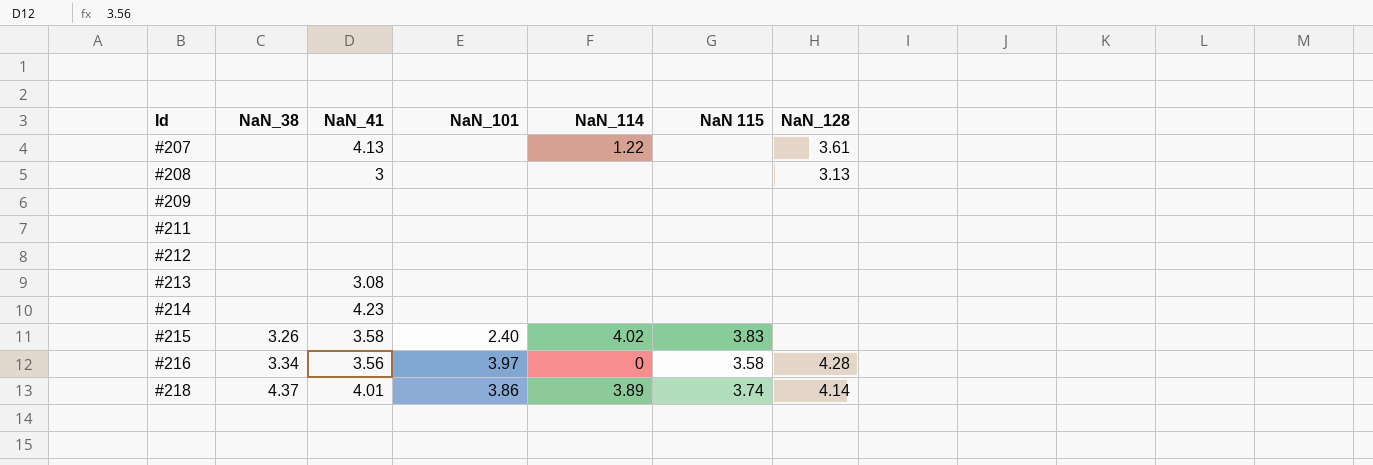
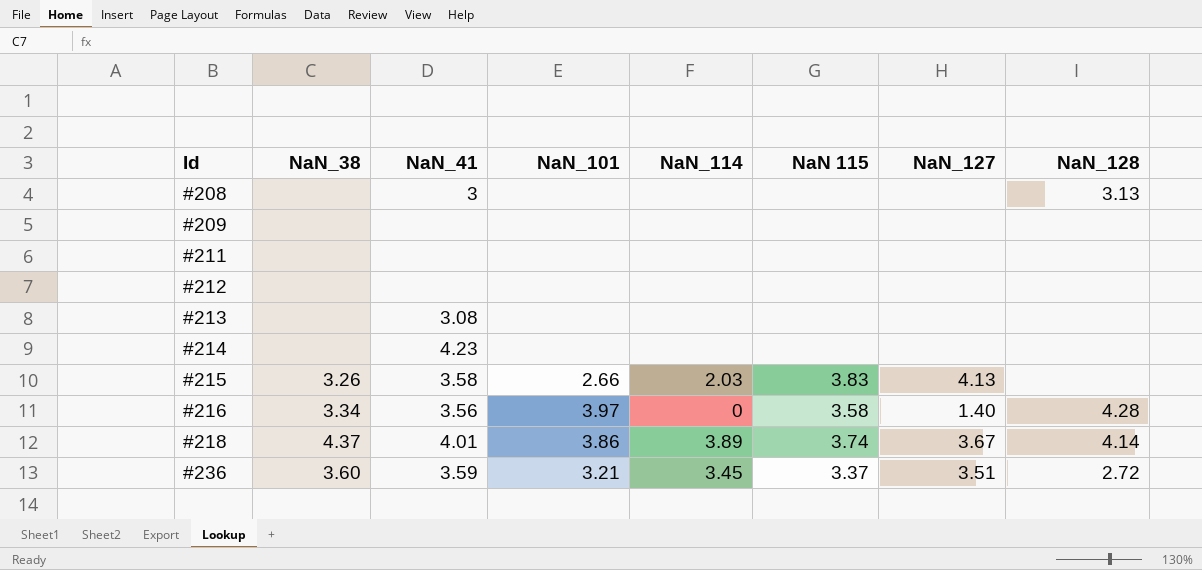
column NaN_127 | position: none -> 7
row #207: none | 4.13 | none | 1.22 | none | 3.61 -> none
#215 | NaN_101: 2.40 -> 2.66
#215 | NaN_114: 4.02 -> 2.03
row #236: none -> 3.60 | 3.59 | 3.21 | 3.45 | 3.37 | 3.51 | 2.72

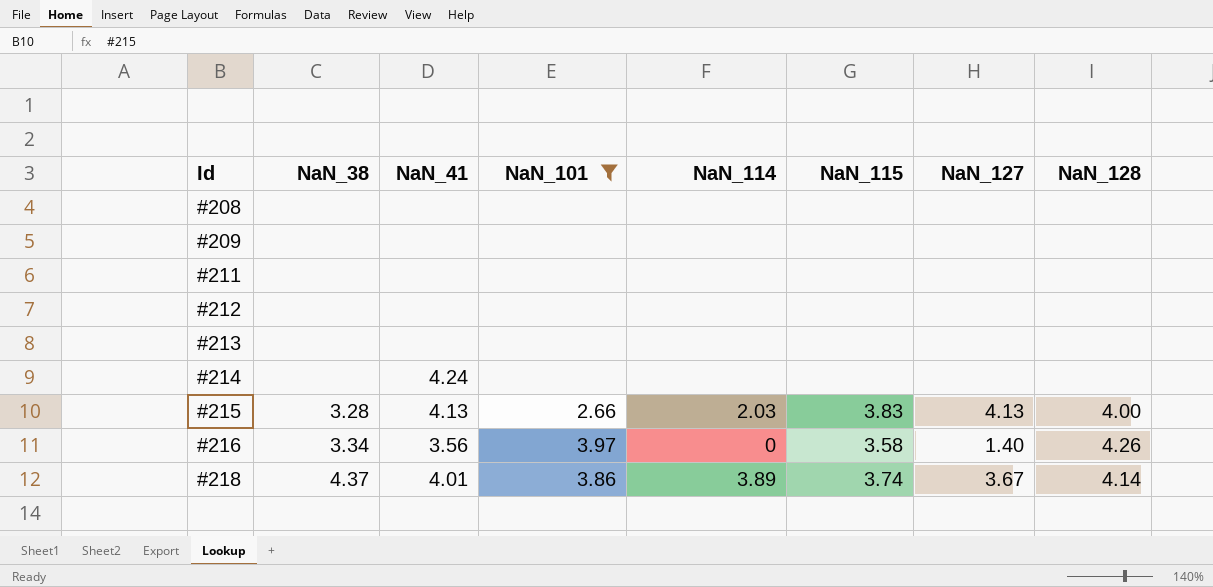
filter: none -> NaN_101 != 3.21
column name: NaN 115 -> NaN_115
#208 | NaN_41: 3 -> none
#208 | NaN_128: 3.13 -> none
#213 | NaN_41: 3.08 -> none
#214 | NaN_41: 4.23 -> 4.24
#215 | NaN_38: 3.26 -> 3.28
#215 | NaN_41: 3.58 -> 4.13
#215 | NaN_128: none -> 4.00
#216 | NaN_128: 4.28 -> 4.26

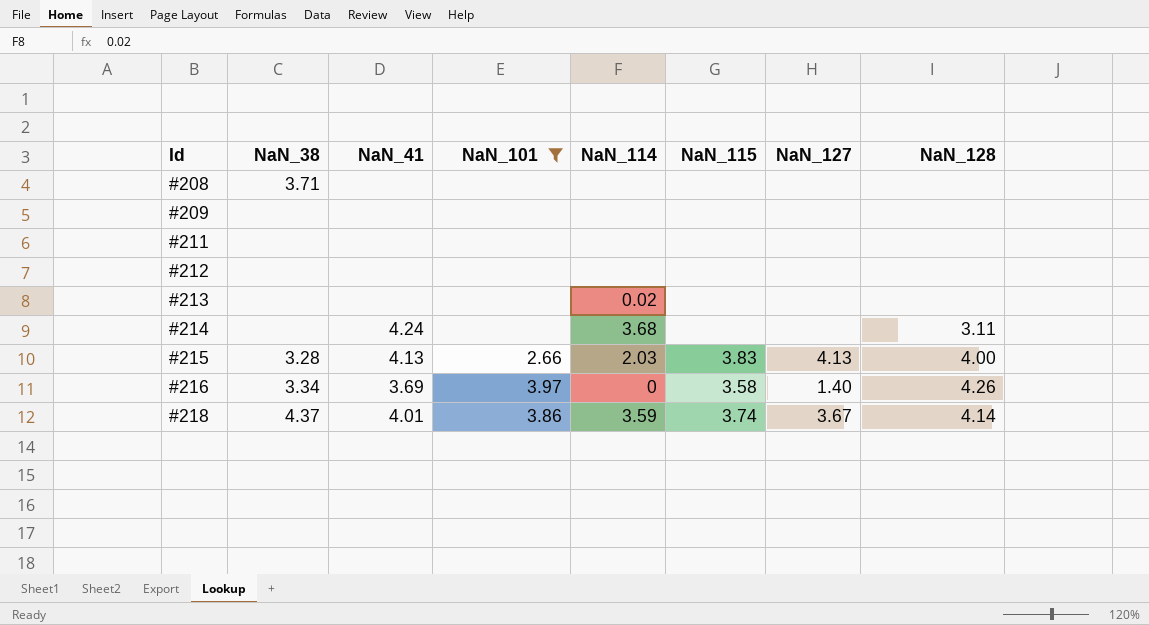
#208 | NaN_38: none -> 3.71
#213 | NaN_114: none -> 0.02
#214 | NaN_114: none -> 3.68
#214 | NaN_128: none -> 3.11
#216 | NaN_41: 3.56 -> 3.69
#218 | NaN_114: 3.89 -> 3.59

